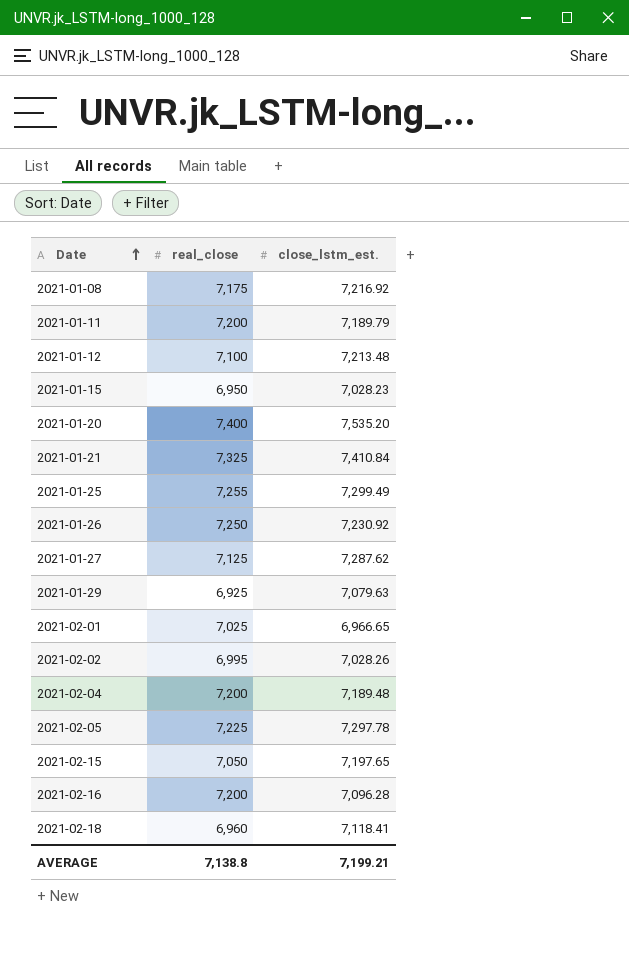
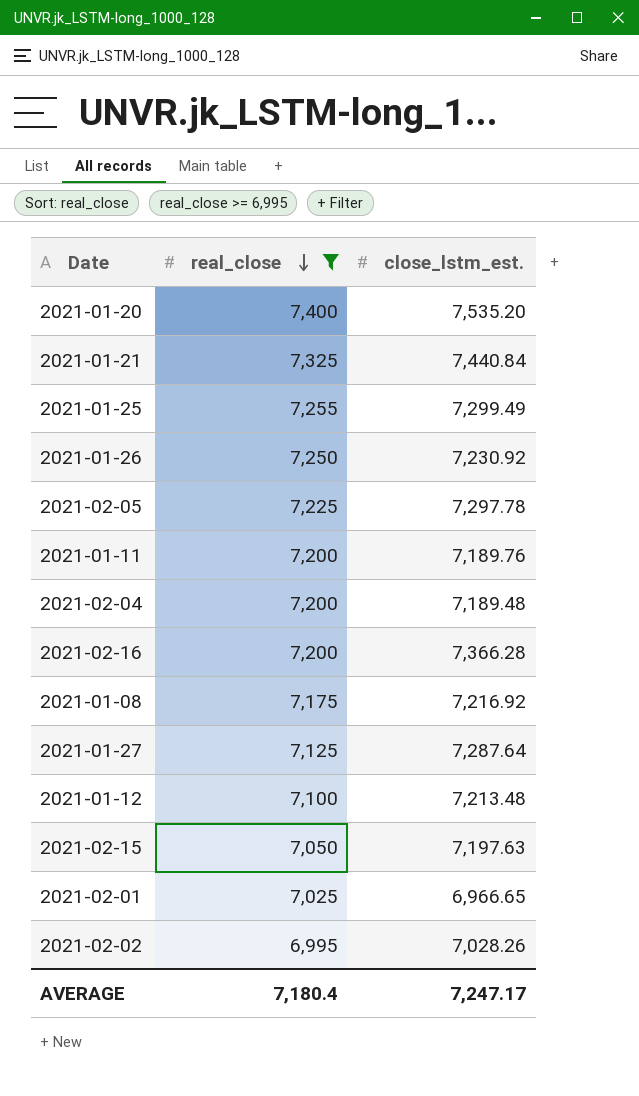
filter: none -> real_close >= 6,995
row order: Date ascending -> real_close descending
2021-01-21 | close_lstm_est.: 7,410.84 -> 7,440.84
2021-01-11 | close_lstm_est.: 7,189.79 -> 7,189.76
2021-02-16 | close_lstm_est.: 7,096.28 -> 7,366.28
2021-01-27 | close_lstm_est.: 7,287.62 -> 7,287.64
2021-02-15 | close_lstm_est.: 7,197.65 -> 7,197.63
AVERAGE | real_close: 7,138.8 -> 7,180.4
AVERAGE | close_lstm_est.: 7,199.21 -> 7,247.17

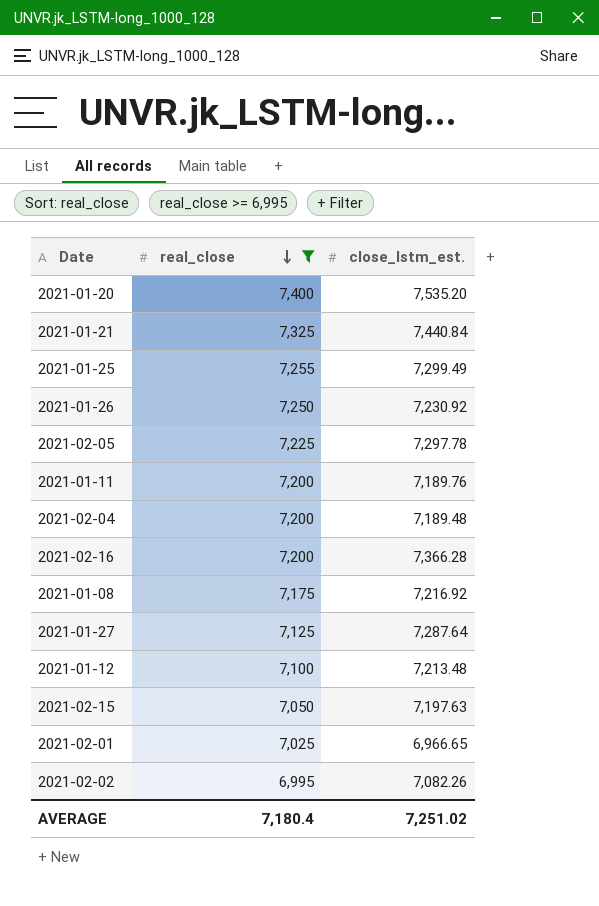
2021-02-02 | close_lstm_est.: 7,028.26 -> 7,082.26
AVERAGE | close_lstm_est.: 7,247.17 -> 7,251.02

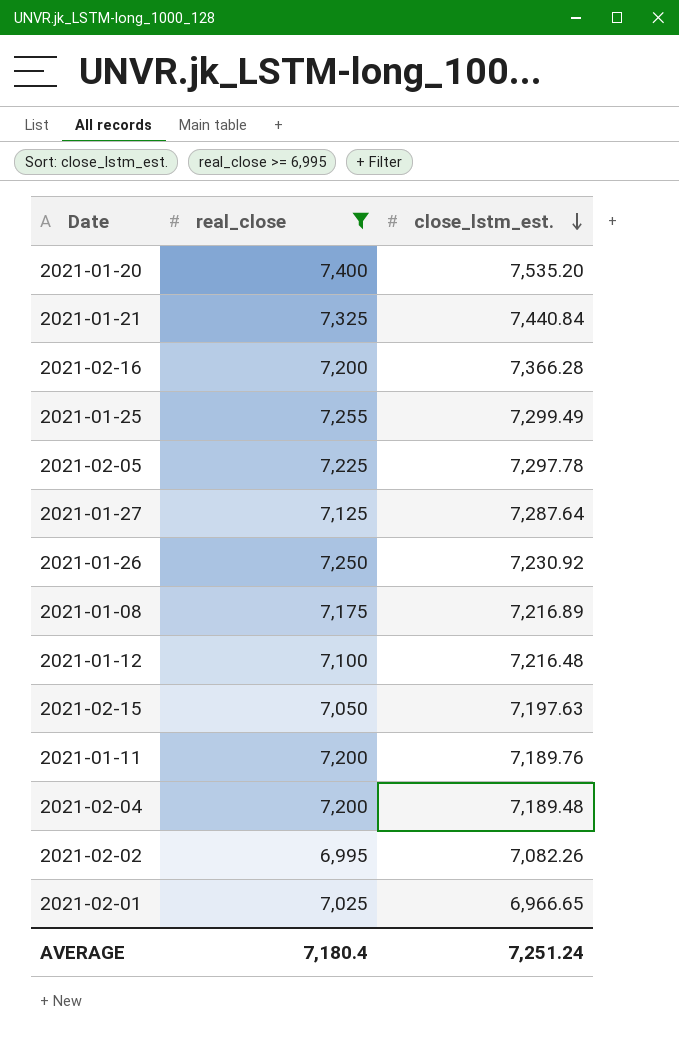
row order: real_close descending -> close_lstm_est. descending
2021-01-08 | close_lstm_est.: 7,216.92 -> 7,216.89
2021-01-12 | close_lstm_est.: 7,213.48 -> 7,216.48
AVERAGE | close_lstm_est.: 7,251.02 -> 7,251.24

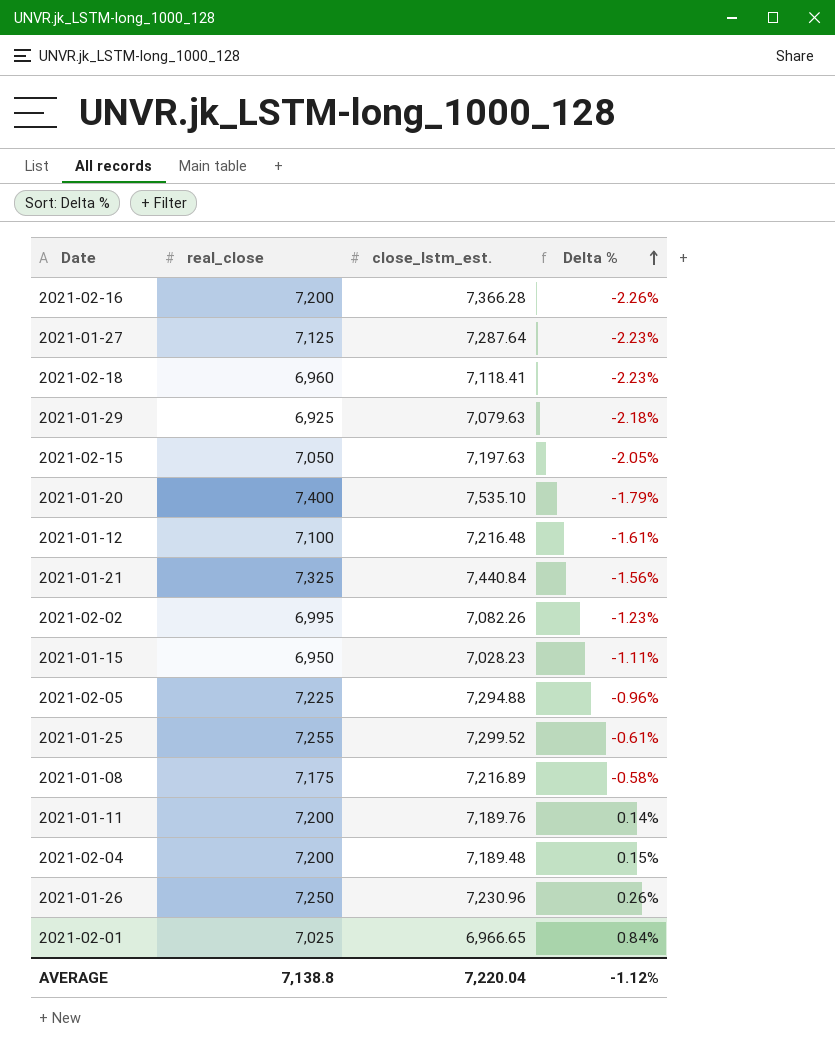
filter: real_close >= 6,995 -> none
row order: close_lstm_est. descending -> Delta % ascending
column Delta % | formula: none -> ([real_close] - [close_lstm_est.]) / [close_lstm_est.]
2021-01-20 | close_lstm_est.: 7,535.20 -> 7,535.10
2021-02-05 | close_lstm_est.: 7,297.78 -> 7,294.88
2021-01-25 | close_lstm_est.: 7,299.49 -> 7,299.52
2021-01-26 | close_lstm_est.: 7,230.92 -> 7,230.96
AVERAGE | real_close: 7,180.4 -> 7,138.8
AVERAGE | close_lstm_est.: 7,251.24 -> 7,220.04

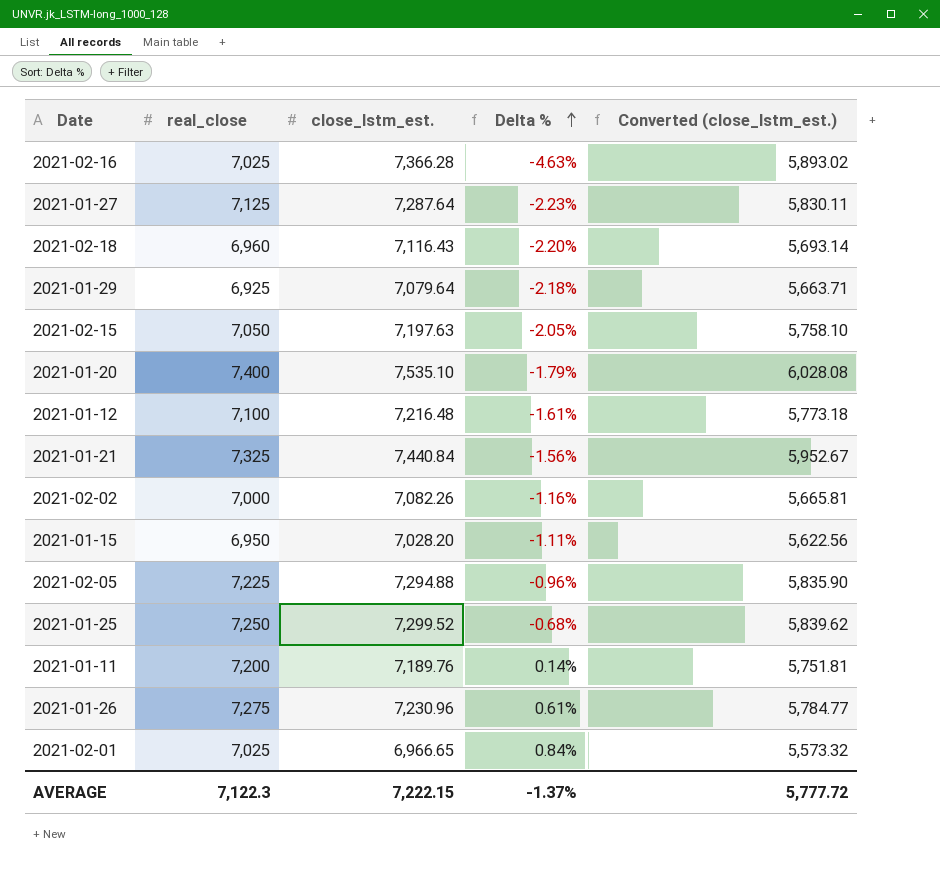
column Converted (close_lstm_est.) | formula: none -> [close_lstm_est.] * 0.8
row 2021-01-08: 7,175 | 7,216.89 | -0.58% -> none
row 2021-02-04: 7,200 | 7,189.48 | 0.15% -> none
2021-02-16 | real_close: 7,200 -> 7,025
2021-02-16 | Delta %: -2.26% -> -4.63%
2021-02-18 | close_lstm_est.: 7,118.41 -> 7,116.43
2021-02-18 | Delta %: -2.23% -> -2.20%
2021-01-29 | close_lstm_est.: 7,079.63 -> 7,079.64
2021-02-02 | real_close: 6,995 -> 7,000
2021-02-02 | Delta %: -1.23% -> -1.16%
2021-01-15 | close_lstm_est.: 7,028.23 -> 7,028.20
2021-01-25 | real_close: 7,255 -> 7,250
2021-01-25 | Delta %: -0.61% -> -0.68%
2021-01-26 | real_close: 7,250 -> 7,275
2021-01-26 | Delta %: 0.26% -> 0.61%
AVERAGE | real_close: 7,138.8 -> 7,122.3
AVERAGE | close_lstm_est.: 7,220.04 -> 7,222.15
AVERAGE | Delta %: -1.12% -> -1.37%

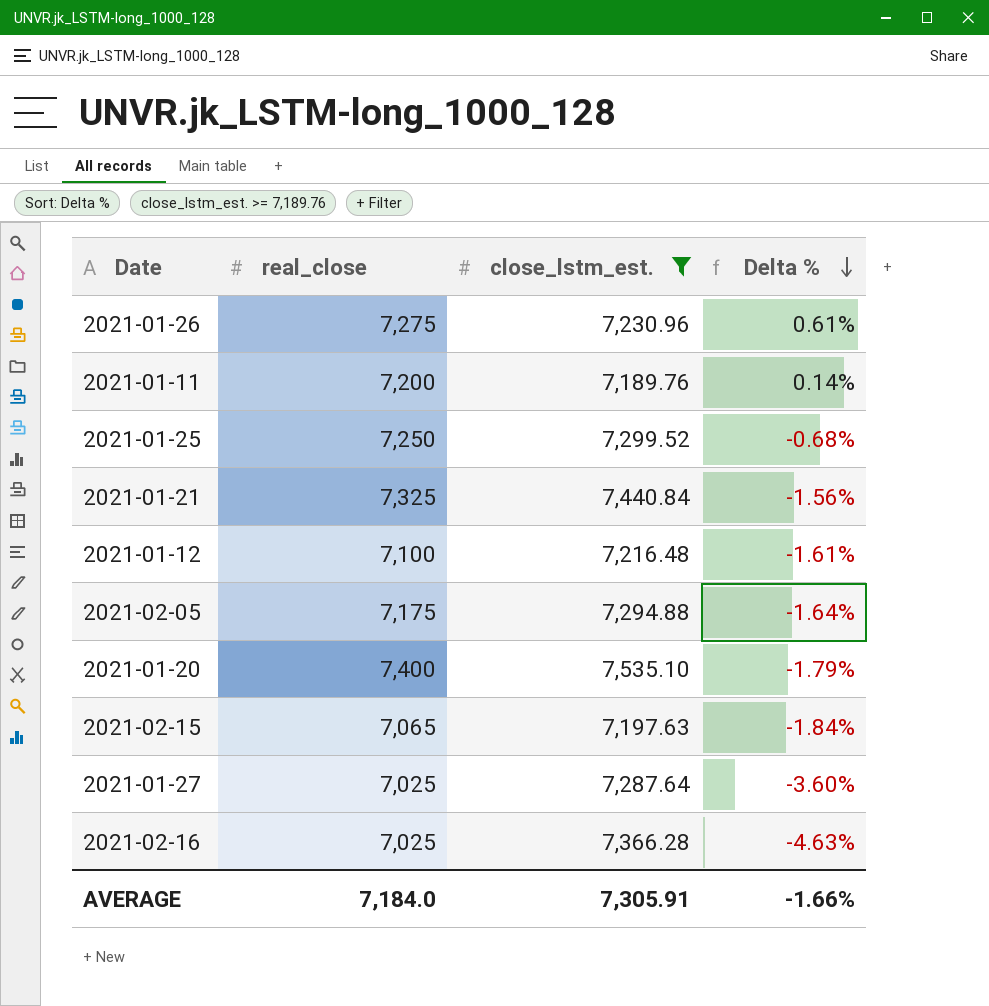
filter: none -> close_lstm_est. >= 7,189.76
row order: Delta % ascending -> Delta % descending
column Converted (close_lstm_est.) | formula: [close_lstm_est.] * 0.8 -> none
2021-02-05 | real_close: 7,225 -> 7,175
2021-02-05 | Delta %: -0.96% -> -1.64%
2021-02-15 | real_close: 7,050 -> 7,065
2021-02-15 | Delta %: -2.05% -> -1.84%
2021-01-27 | real_close: 7,125 -> 7,025
2021-01-27 | Delta %: -2.23% -> -3.60%
AVERAGE | real_close: 7,122.3 -> 7,184.0
AVERAGE | close_lstm_est.: 7,222.15 -> 7,305.91
AVERAGE | Delta %: -1.37% -> -1.66%

